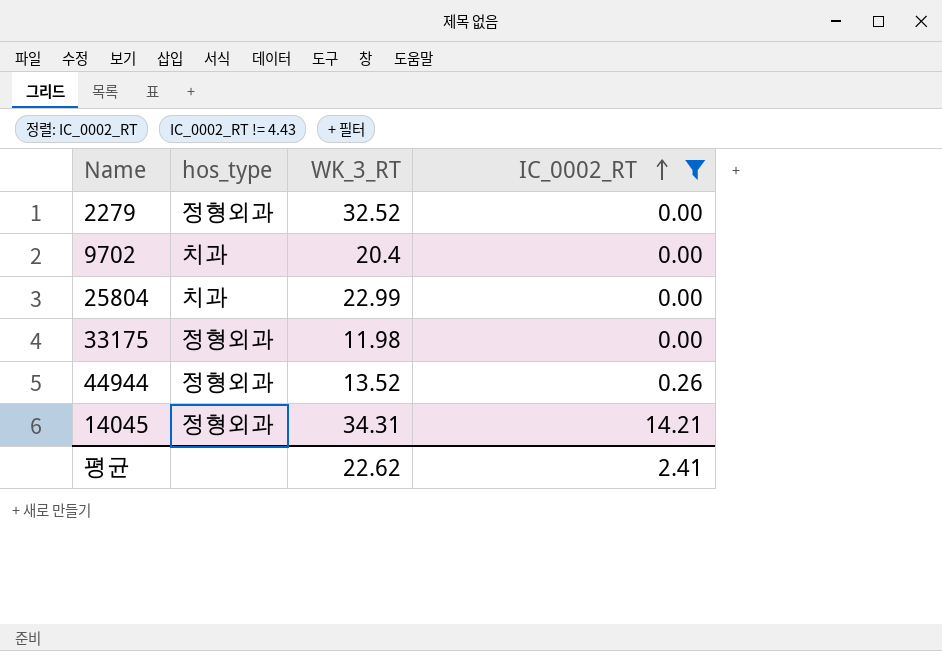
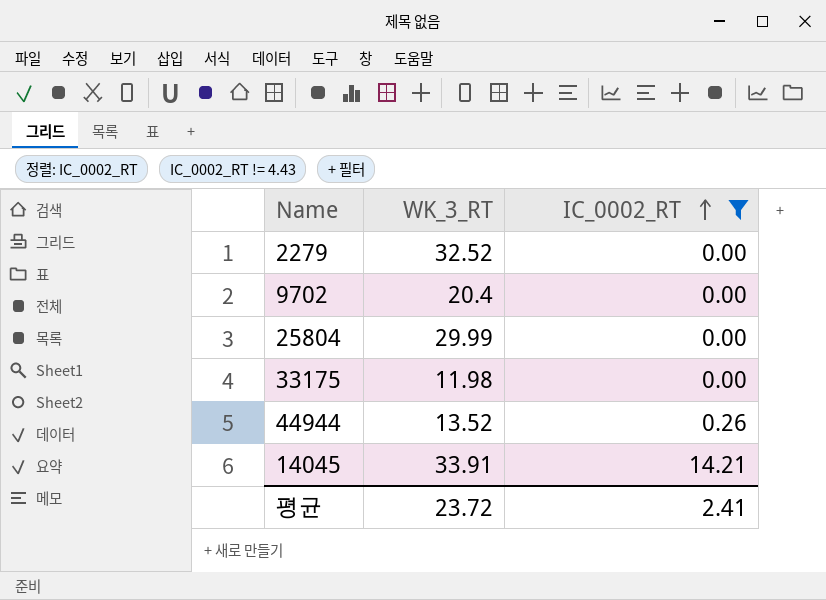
column hos_type | position: 2 -> none
25804 | WK_3_RT: 22.99 -> 29.99
14045 | WK_3_RT: 34.31 -> 33.91
평균 | WK_3_RT: 22.62 -> 23.72

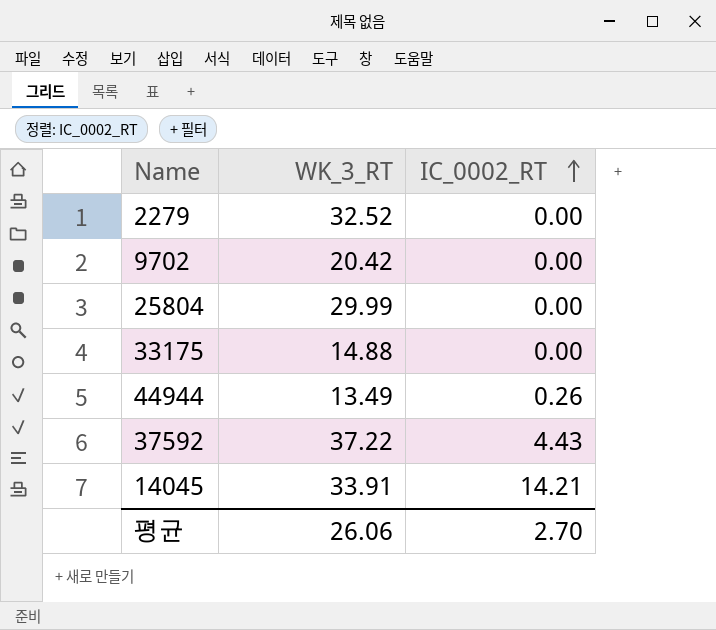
filter: IC_0002_RT != 4.43 -> none
9702 | WK_3_RT: 20.4 -> 20.42
33175 | WK_3_RT: 11.98 -> 14.88
44944 | WK_3_RT: 13.52 -> 13.49
평균 | WK_3_RT: 23.72 -> 26.06
평균 | IC_0002_RT: 2.41 -> 2.70

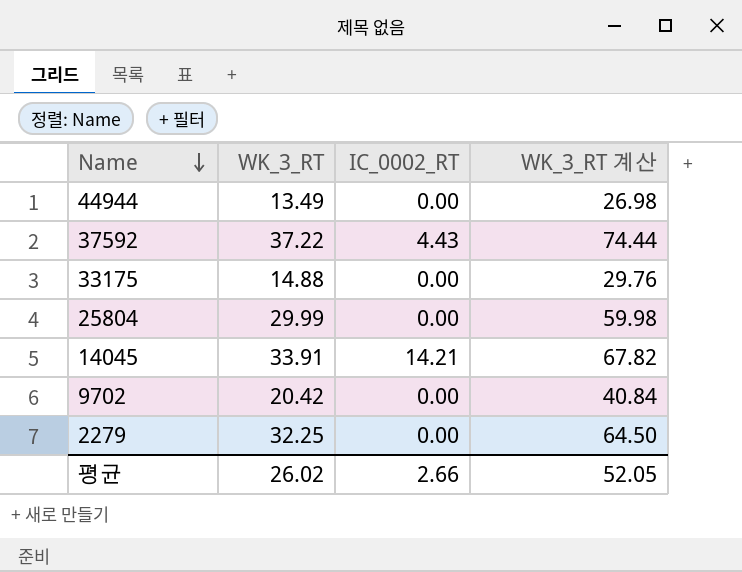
row order: IC_0002_RT ascending -> Name descending
column WK_3_RT 계산 | formula: none -> [WK_3_RT] * 2
44944 | IC_0002_RT: 0.26 -> 0.00
2279 | WK_3_RT: 32.52 -> 32.25
평균 | WK_3_RT: 26.06 -> 26.02
평균 | IC_0002_RT: 2.70 -> 2.66

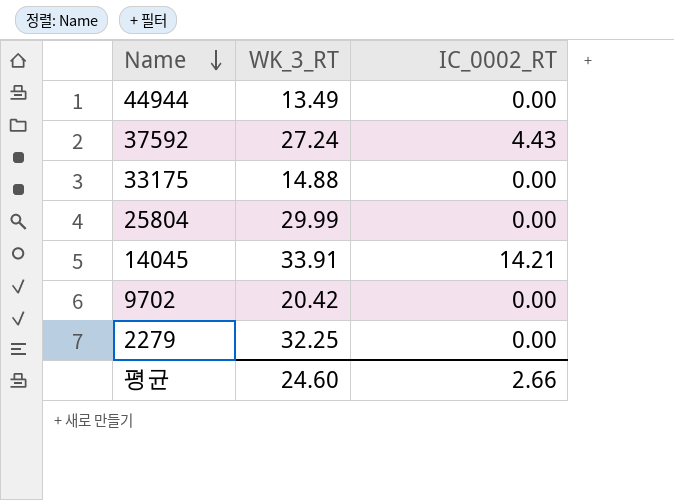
column WK_3_RT 계산 | formula: [WK_3_RT] * 2 -> none
37592 | WK_3_RT: 37.22 -> 27.24
평균 | WK_3_RT: 26.02 -> 24.60

